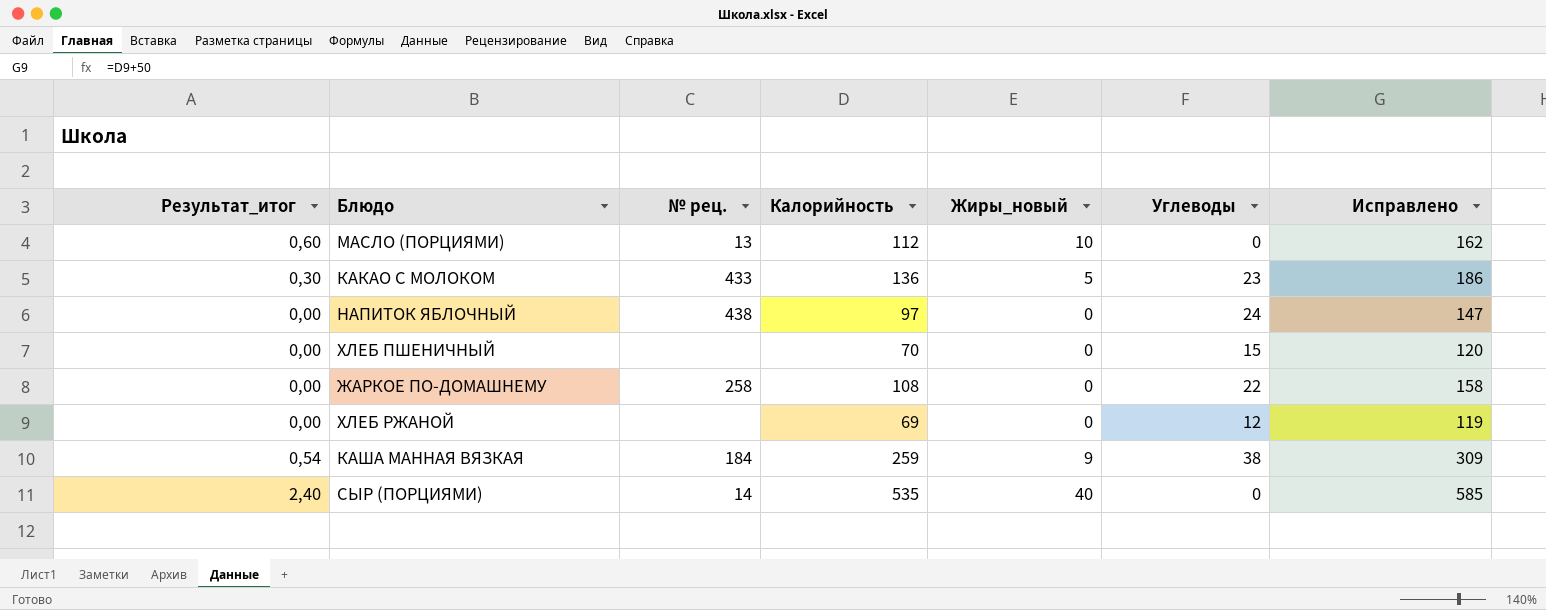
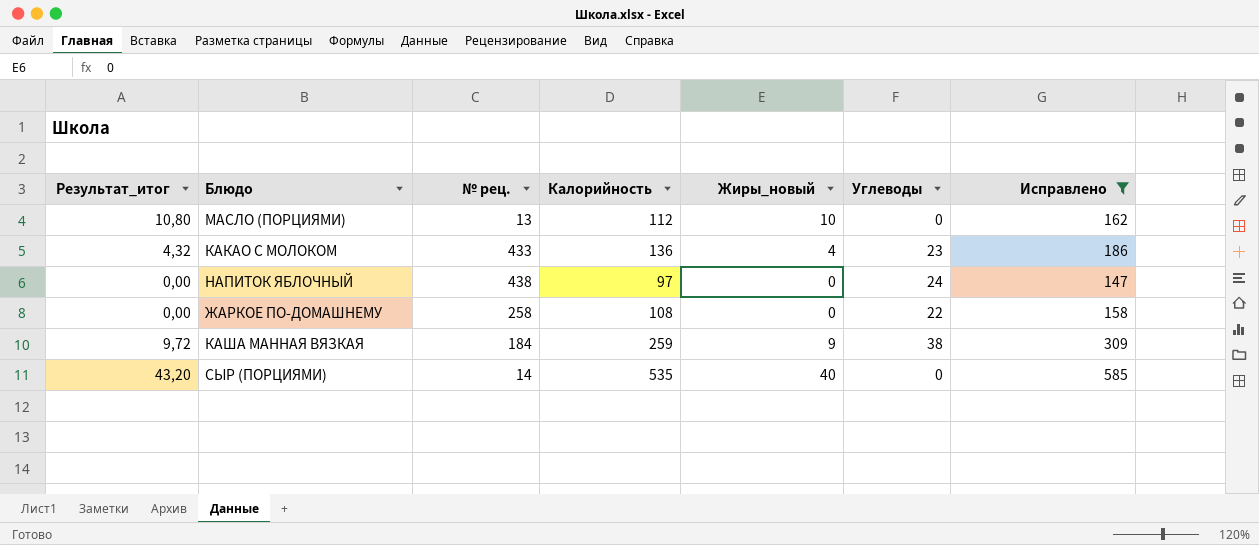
filter: none -> Исправлено >= 147
column Результат_итог | formula: [Жиры_новый] * 0,06 -> [Жиры_новый] * 1,08
КАКАО С МОЛОКОМ | Жиры_новый: 5 -> 4

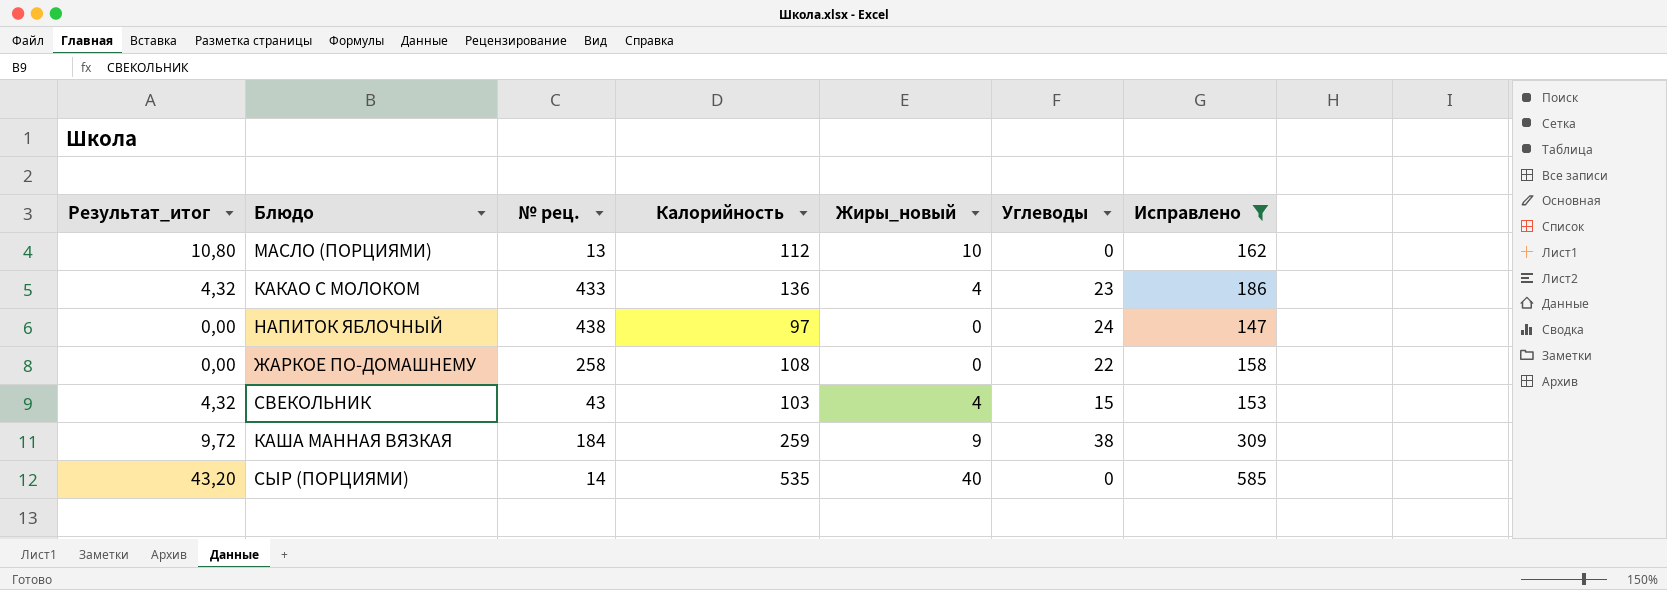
row СВЕКОЛЬНИК: none -> 4,32 | 43 | 103 | 4 | 15 | 153

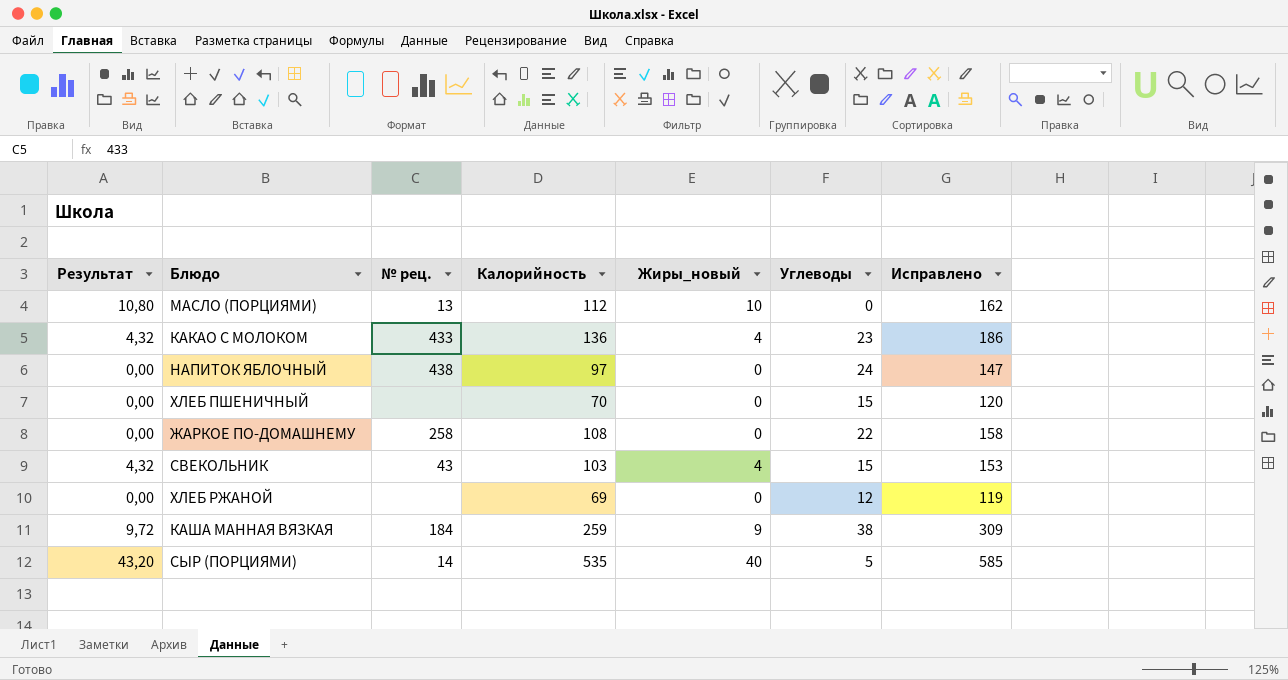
filter: Исправлено >= 147 -> none
column name: Результат_итог -> Результат
СЫР (ПОРЦИЯМИ) | Углеводы: 0 -> 5

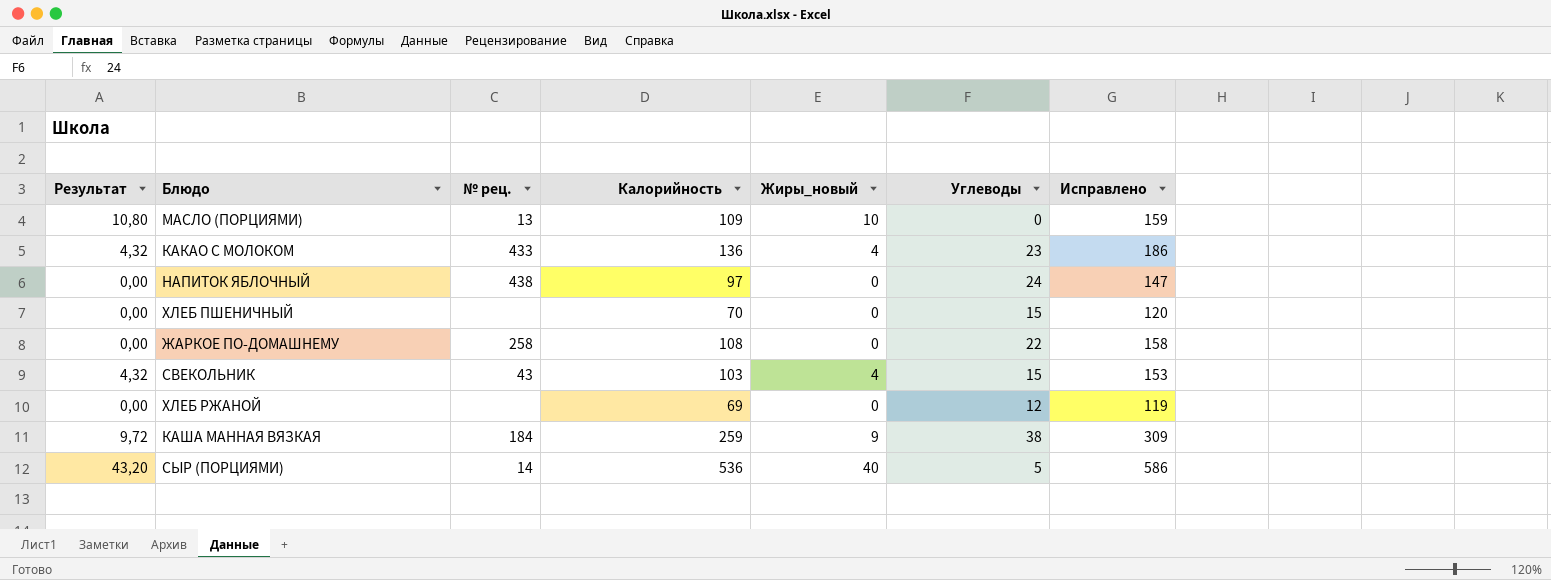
МАСЛО (ПОРЦИЯМИ) | Калорийность: 112 -> 109
МАСЛО (ПОРЦИЯМИ) | Исправлено: 162 -> 159
СЫР (ПОРЦИЯМИ) | Калорийность: 535 -> 536
СЫР (ПОРЦИЯМИ) | Исправлено: 585 -> 586

